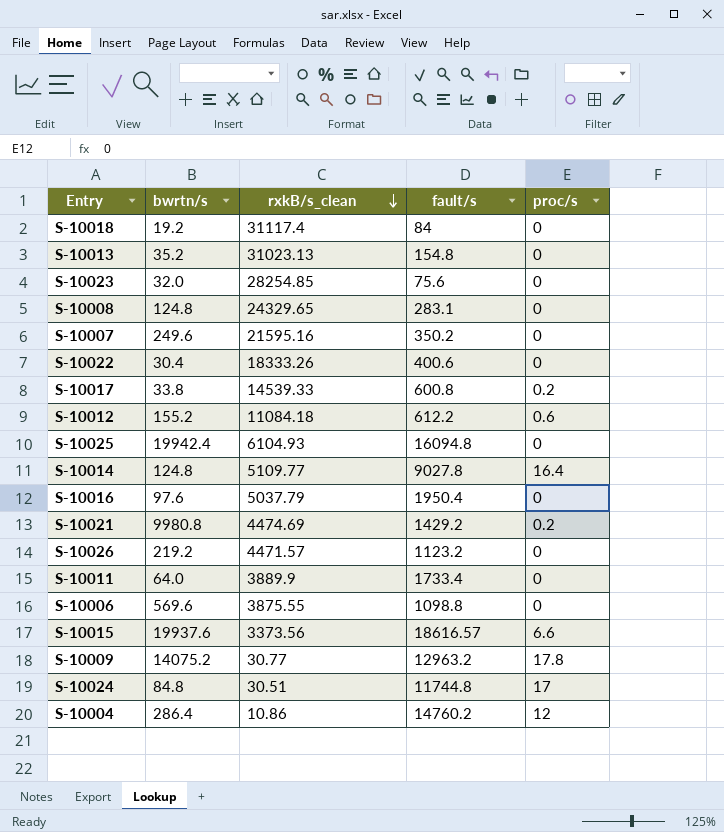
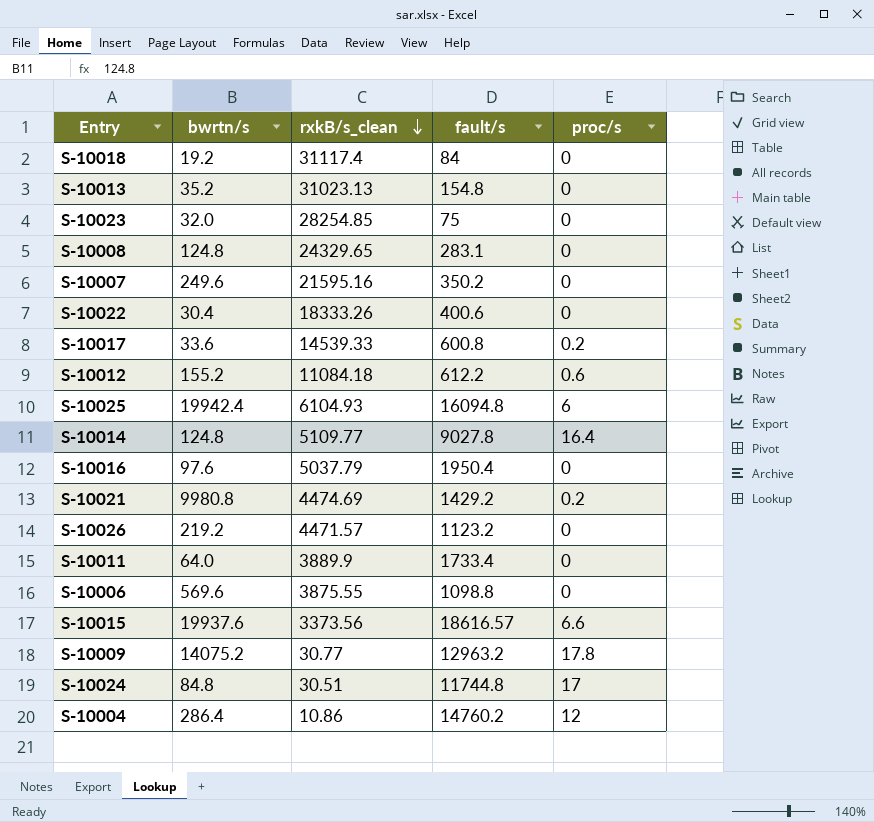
S-10023 | fault/s: 75.6 -> 75
S-10017 | bwrtn/s: 33.8 -> 33.6
S-10025 | proc/s: 0 -> 6

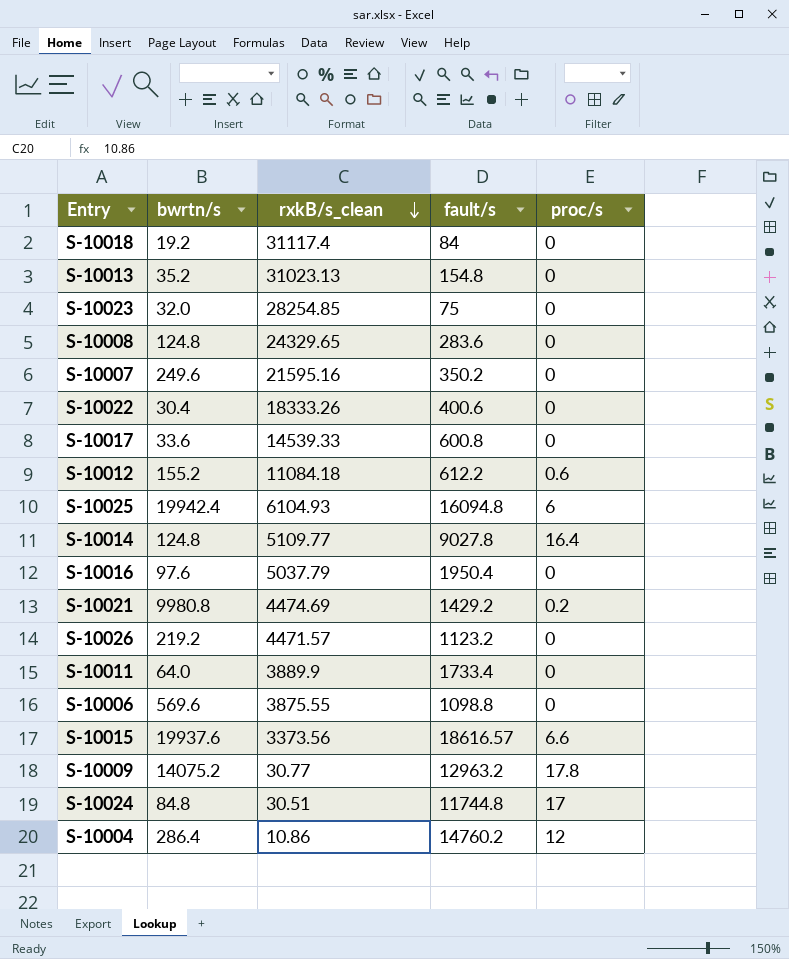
S-10008 | fault/s: 283.1 -> 283.6
S-10017 | proc/s: 0.2 -> 0

